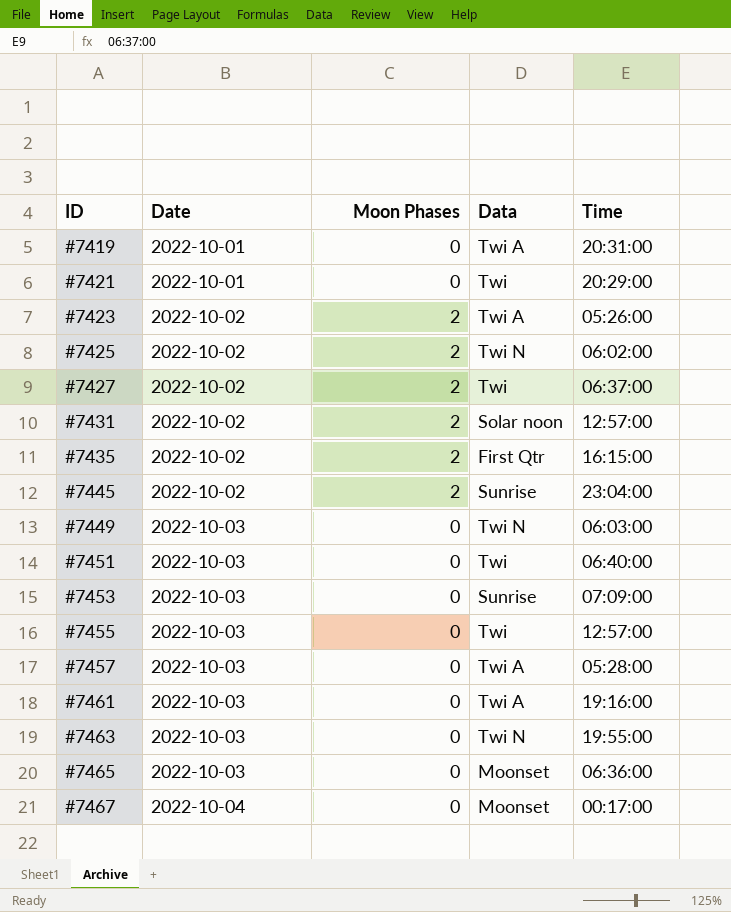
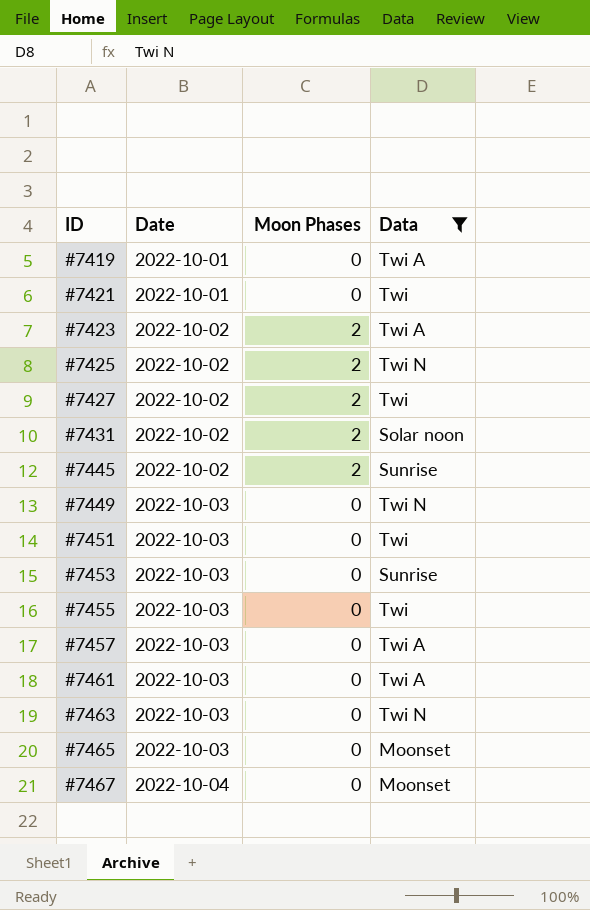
filter: none -> Data != First Qtr
column Time | position: 5 -> none

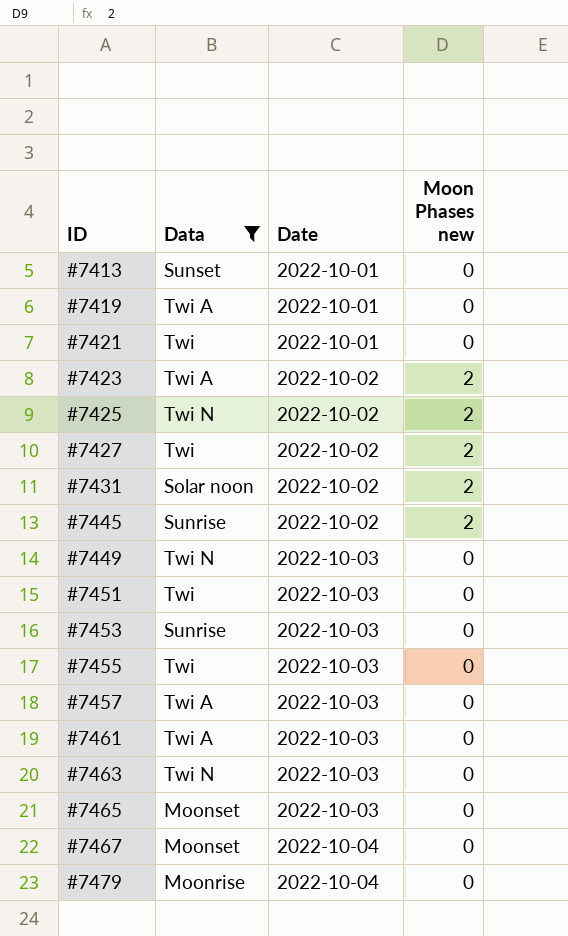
column Data | position: 4 -> 2
column name: Moon Phases -> Moon Phases new
row #7413: none -> Sunset | 2022-10-01 | 0
row #7479: none -> Moonrise | 2022-10-04 | 0

